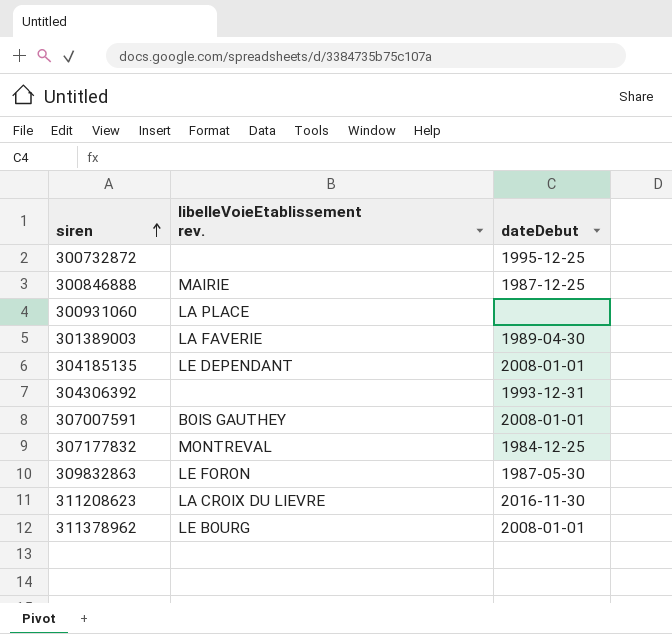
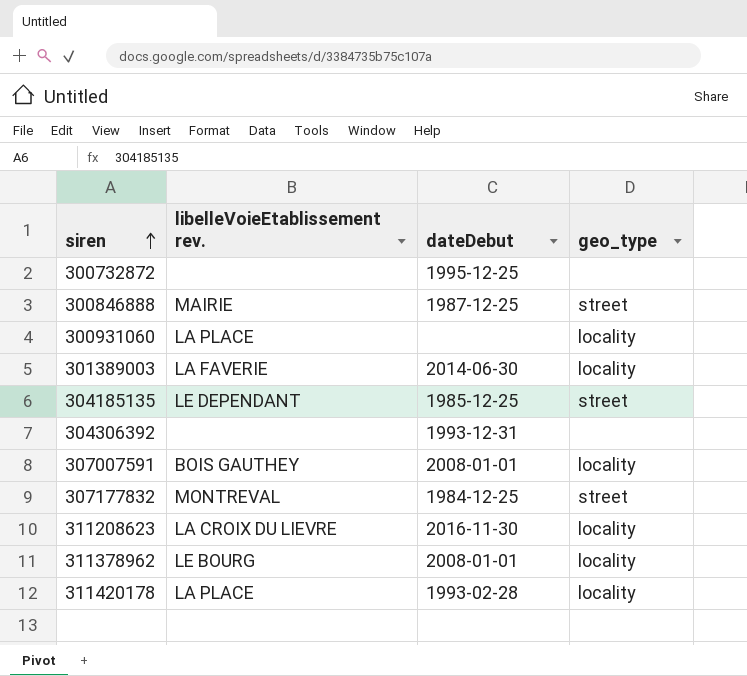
column geo_type | position: none -> 4
row 309832863: LE FORON | 1987-05-30 -> none
301389003 | dateDebut: 1989-04-30 -> 2014-06-30
304185135 | dateDebut: 2008-01-01 -> 1985-12-25
row 311420178: none -> LA PLACE | 1993-02-28 | locality

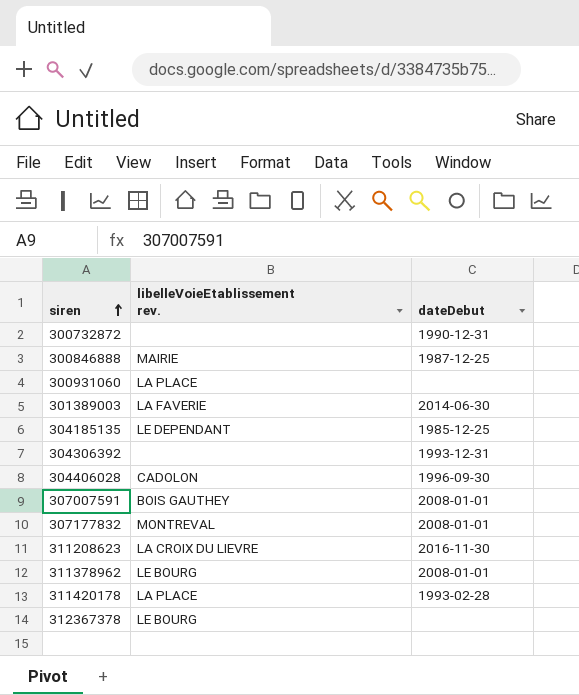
column geo_type | position: 4 -> none
300732872 | dateDebut: 1995-12-25 -> 1990-12-31
row 304406028: none -> CADOLON | 1996-09-30
307177832 | dateDebut: 1984-12-25 -> 2008-01-01
row 312367378: none -> LE BOURG | none

